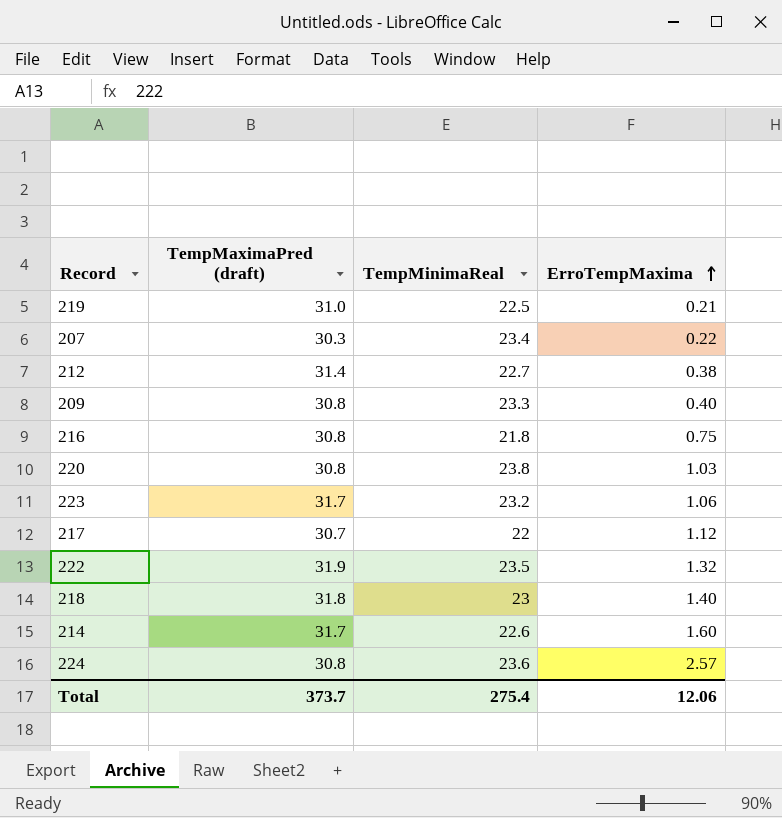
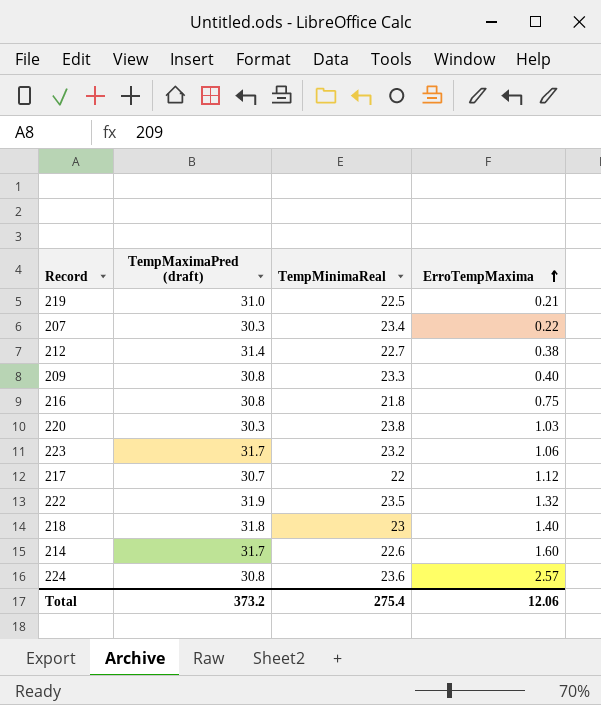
220 | TempMaximaPred (draft): 30.8 -> 30.3
Total | TempMaximaPred (draft): 373.7 -> 373.2

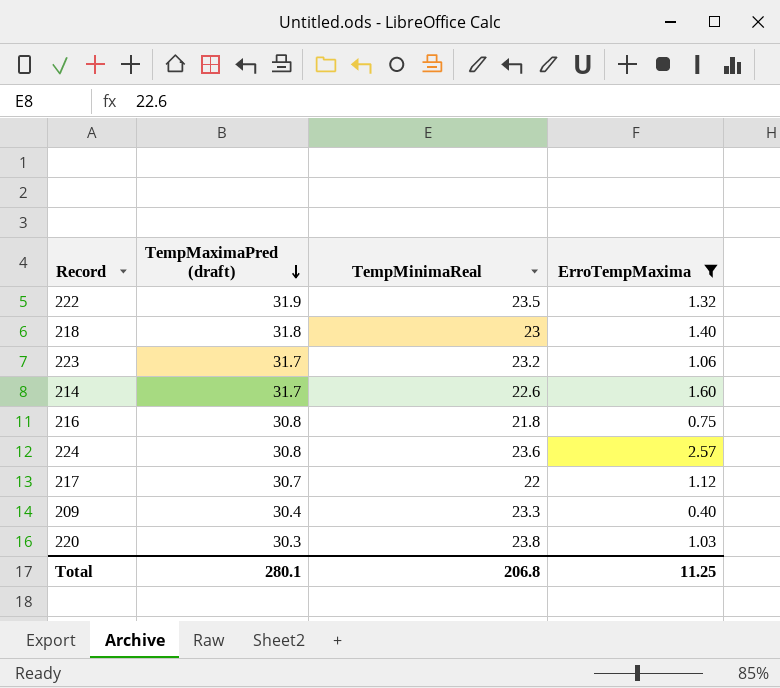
filter: none -> ErroTempMaxima >= 0.40
row order: ErroTempMaxima ascending -> TempMaximaPred (draft) descending
209 | TempMaximaPred (draft): 30.8 -> 30.4
Total | TempMaximaPred (draft): 373.2 -> 280.1
Total | TempMinimaReal: 275.4 -> 206.8
Total | ErroTempMaxima: 12.06 -> 11.25

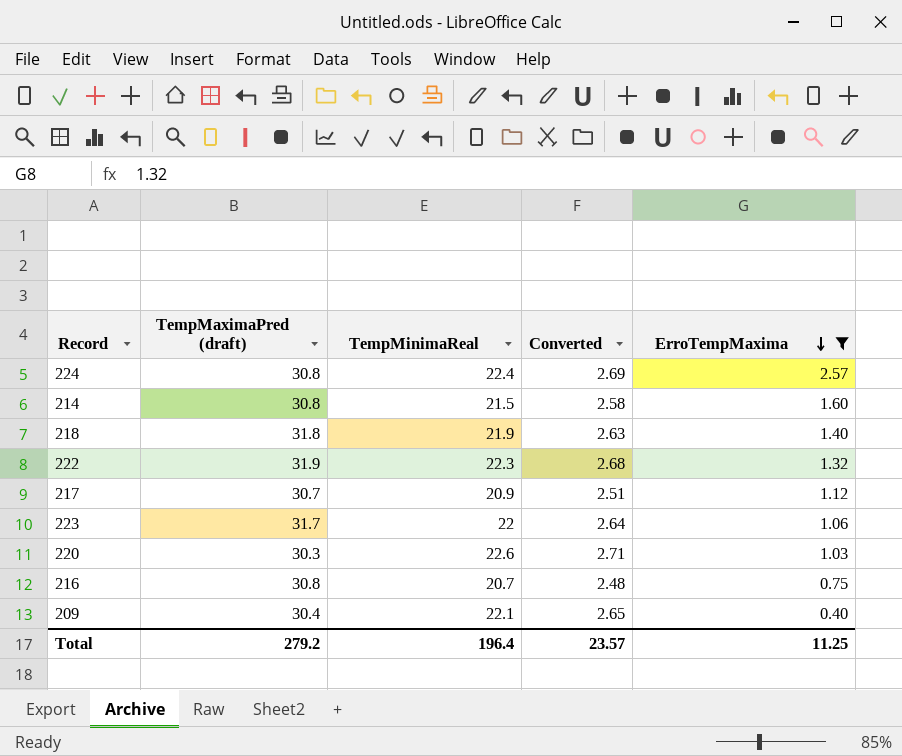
row order: TempMaximaPred (draft) descending -> ErroTempMaxima descending
column Converted | formula: none -> [TempMinimaReal] * 0.12
224 | TempMinimaReal: 23.6 -> 22.4
214 | TempMaximaPred (draft): 31.7 -> 30.8
214 | TempMinimaReal: 22.6 -> 21.5
218 | TempMinimaReal: 23 -> 21.9
222 | TempMinimaReal: 23.5 -> 22.3
217 | TempMinimaReal: 22 -> 20.9
223 | TempMinimaReal: 23.2 -> 22
220 | TempMinimaReal: 23.8 -> 22.6
216 | TempMinimaReal: 21.8 -> 20.7
209 | TempMinimaReal: 23.3 -> 22.1
Total | TempMaximaPred (draft): 280.1 -> 279.2
Total | TempMinimaReal: 206.8 -> 196.4

